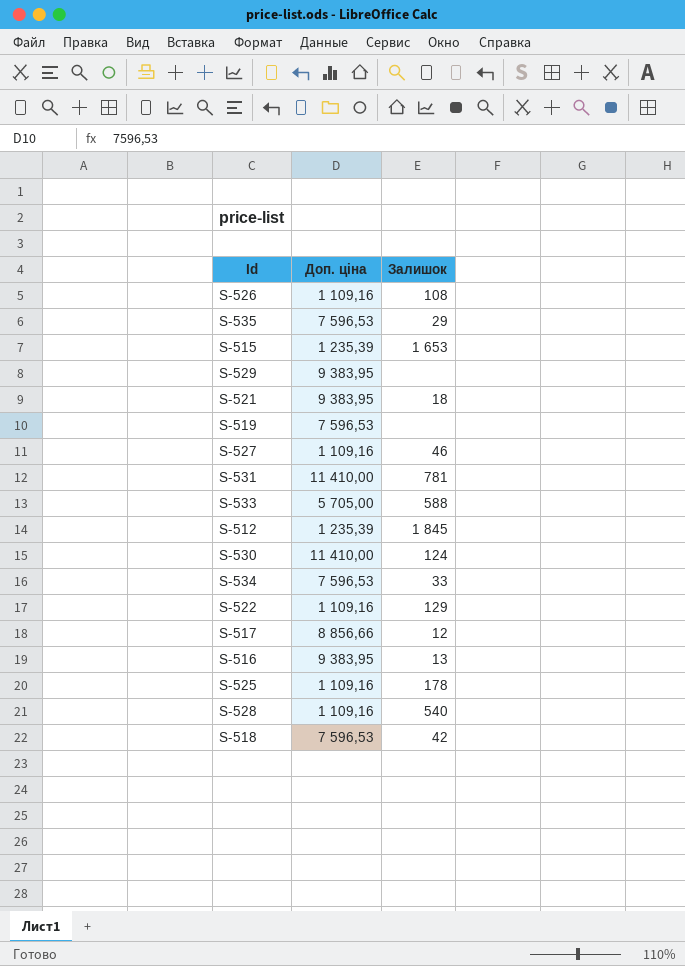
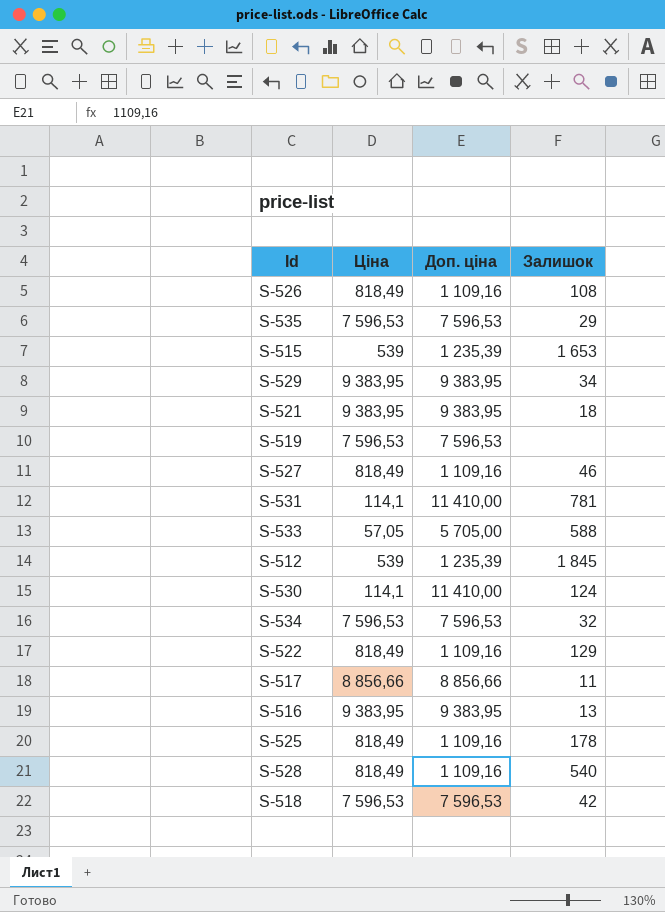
column Ціна | position: none -> 2
S-529 | Залишок: none -> 34
S-534 | Залишок: 33 -> 32
S-517 | Залишок: 12 -> 11

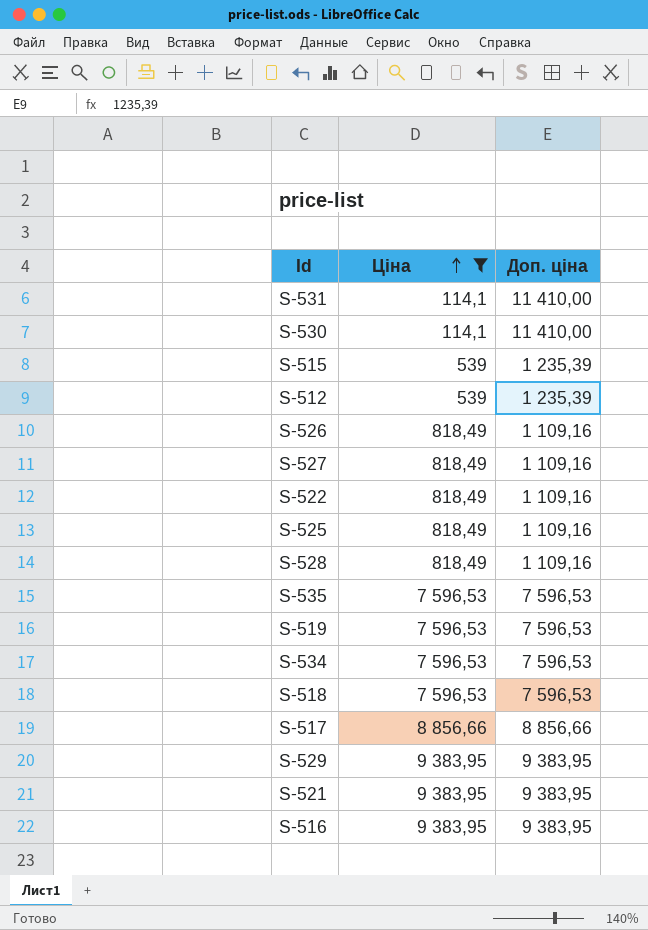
filter: none -> Ціна != 57,05
row order: none -> Ціна ascending
column Залишок | position: 4 -> none

